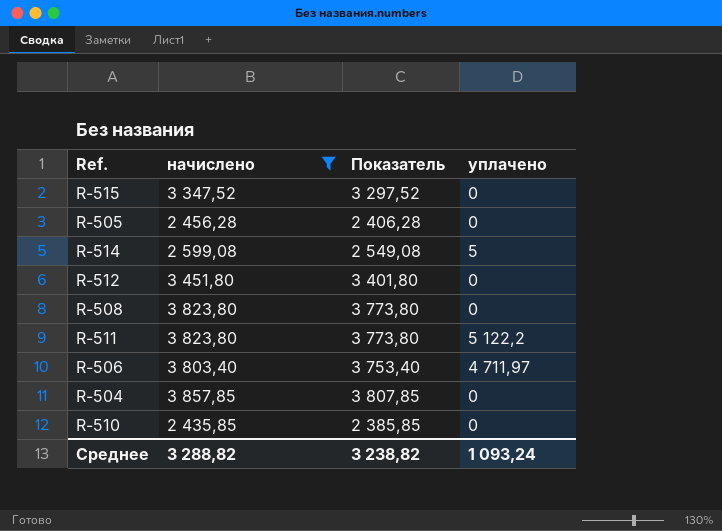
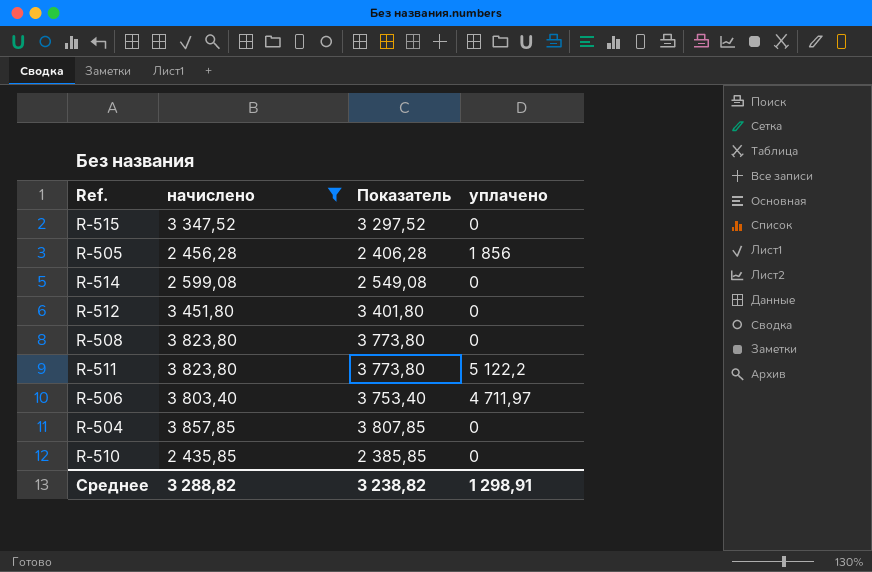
R-505 | уплачено: 0 -> 1 856
R-514 | уплачено: 5 -> 0
Среднее | уплачено: 1 093,24 -> 1 298,91

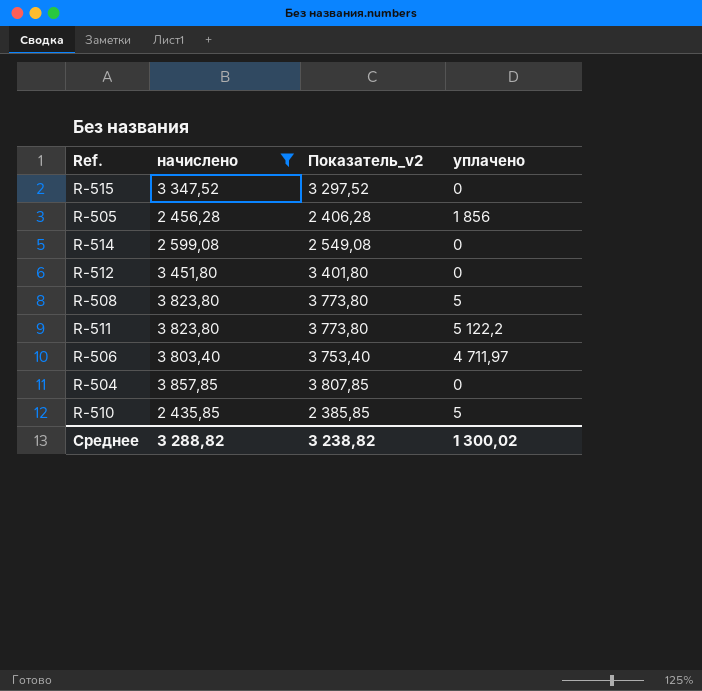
column name: Показатель -> Показатель_v2
R-508 | уплачено: 0 -> 5
R-510 | уплачено: 0 -> 5
Среднее | уплачено: 1 298,91 -> 1 300,02

